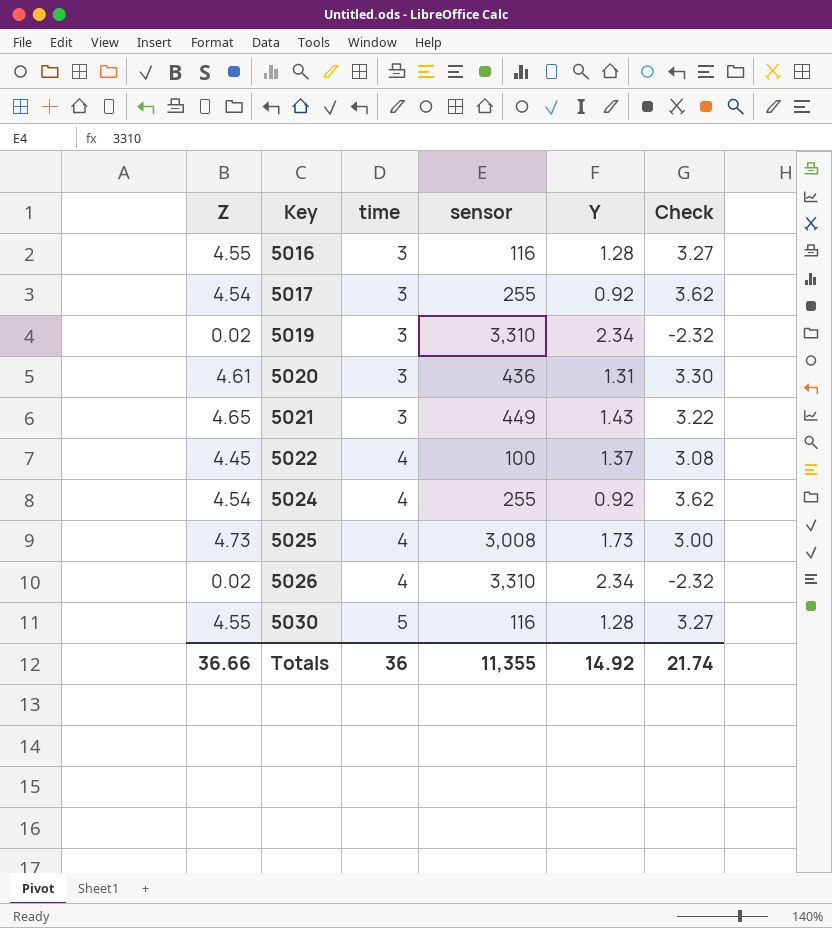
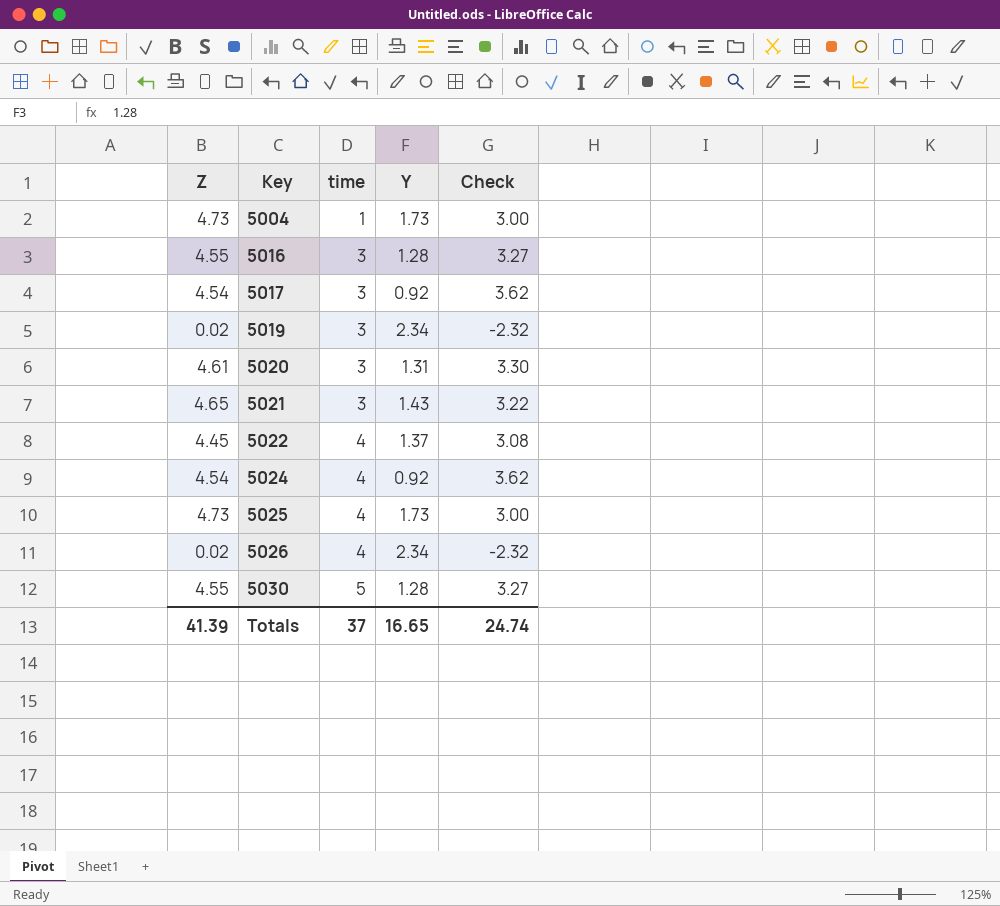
column sensor | position: 4 -> none
row 5004: none -> 4.73 | 1 | 1.73 | 3.00
Totals | Z: 36.66 -> 41.39
Totals | time: 36 -> 37
Totals | Y: 14.92 -> 16.65
Totals | Check: 21.74 -> 24.74

